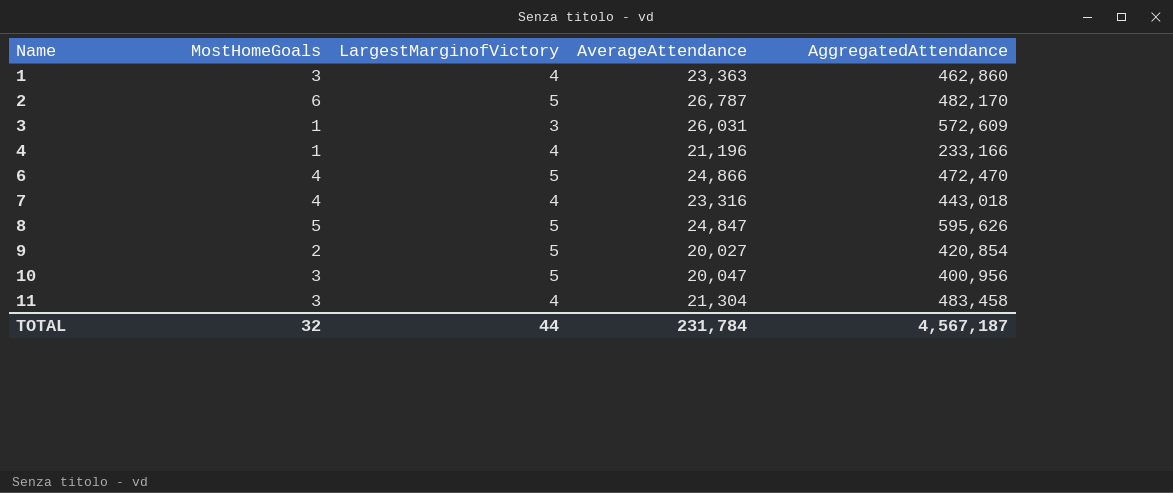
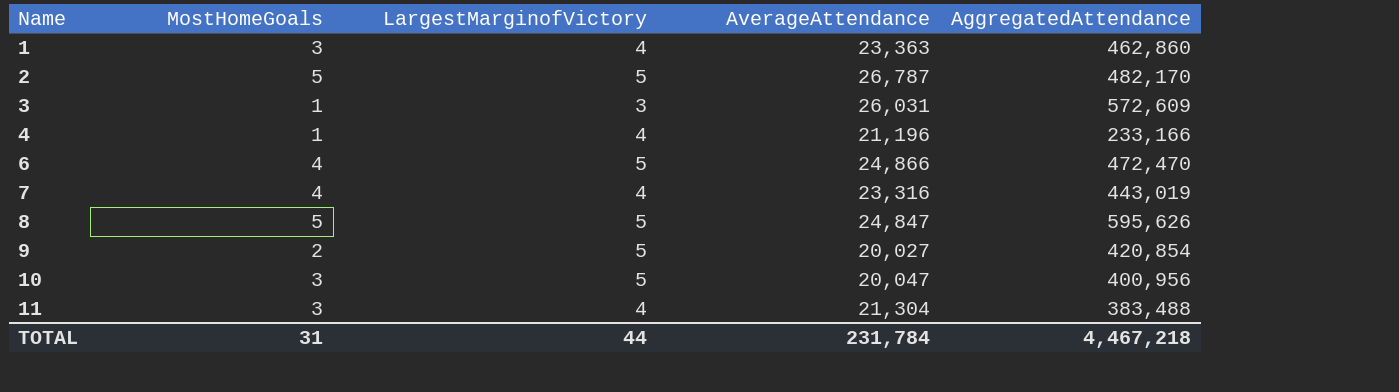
2 | MostHomeGoals: 6 -> 5
7 | AggregatedAttendance: 443,018 -> 443,019
11 | AggregatedAttendance: 483,458 -> 383,488
TOTAL | MostHomeGoals: 32 -> 31
TOTAL | AggregatedAttendance: 4,567,187 -> 4,467,218

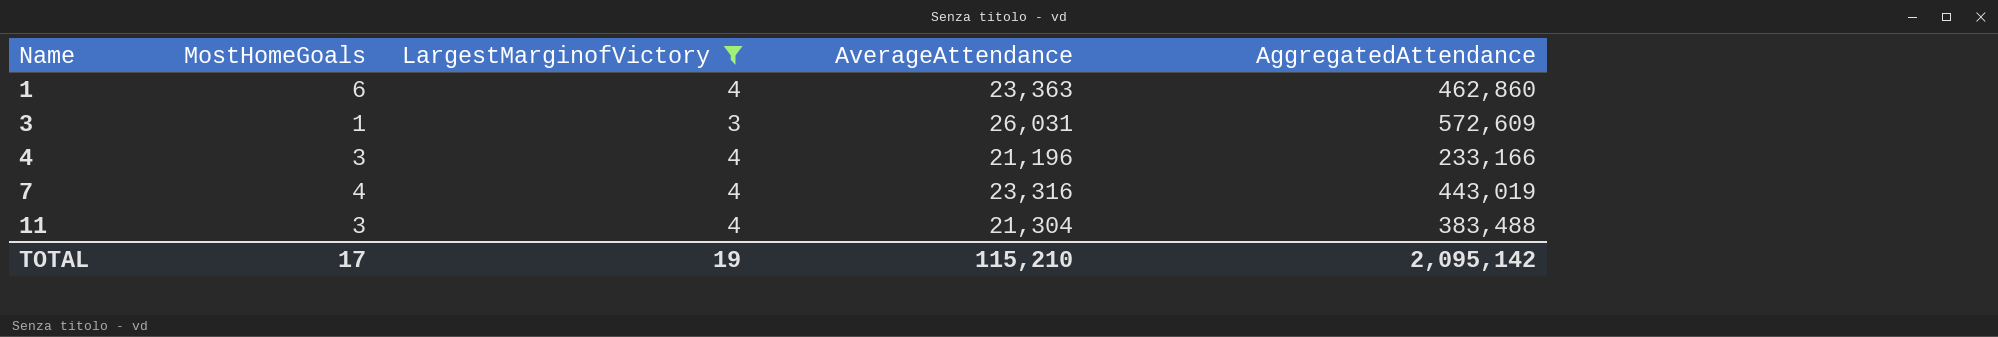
filter: none -> LargestMarginofVictory != 5
1 | MostHomeGoals: 3 -> 6
4 | MostHomeGoals: 1 -> 3
TOTAL | MostHomeGoals: 31 -> 17
TOTAL | LargestMarginofVictory: 44 -> 19
TOTAL | AverageAttendance: 231,784 -> 115,210
TOTAL | AggregatedAttendance: 4,467,218 -> 2,095,142

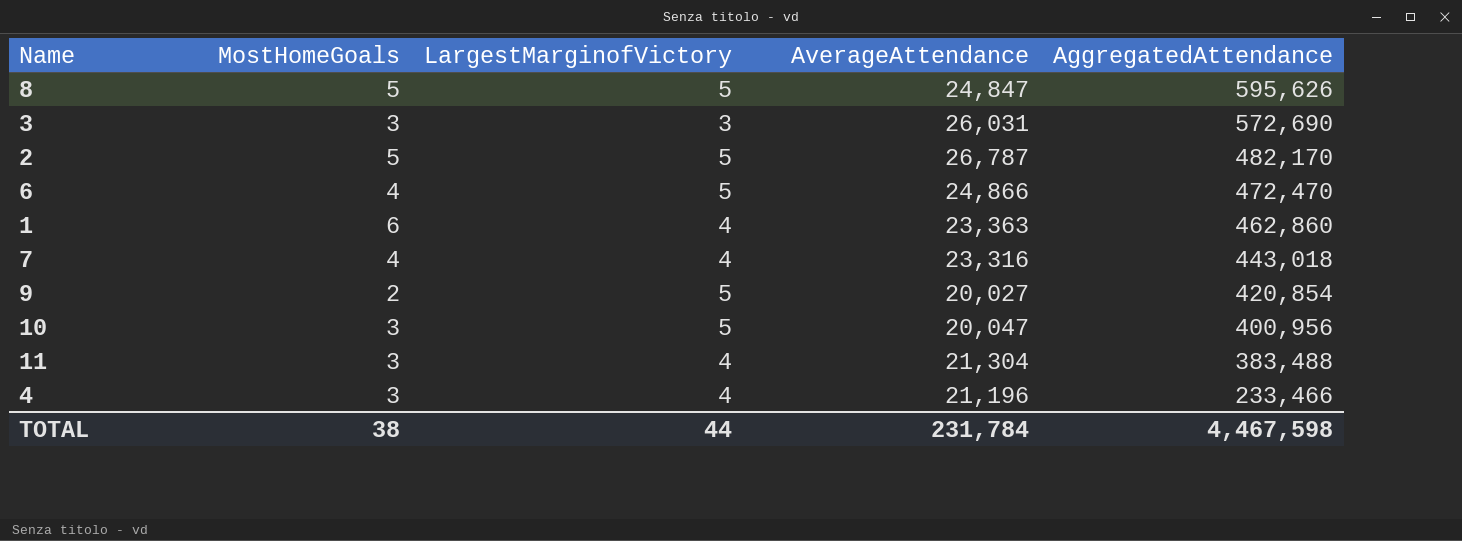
filter: LargestMarginofVictory != 5 -> none
row order: Name ascending -> AggregatedAttendance descending
3 | MostHomeGoals: 1 -> 3
3 | AggregatedAttendance: 572,609 -> 572,690
7 | AggregatedAttendance: 443,019 -> 443,018
4 | AggregatedAttendance: 233,166 -> 233,466
TOTAL | MostHomeGoals: 17 -> 38
TOTAL | LargestMarginofVictory: 19 -> 44
TOTAL | AverageAttendance: 115,210 -> 231,784
TOTAL | AggregatedAttendance: 2,095,142 -> 4,467,598

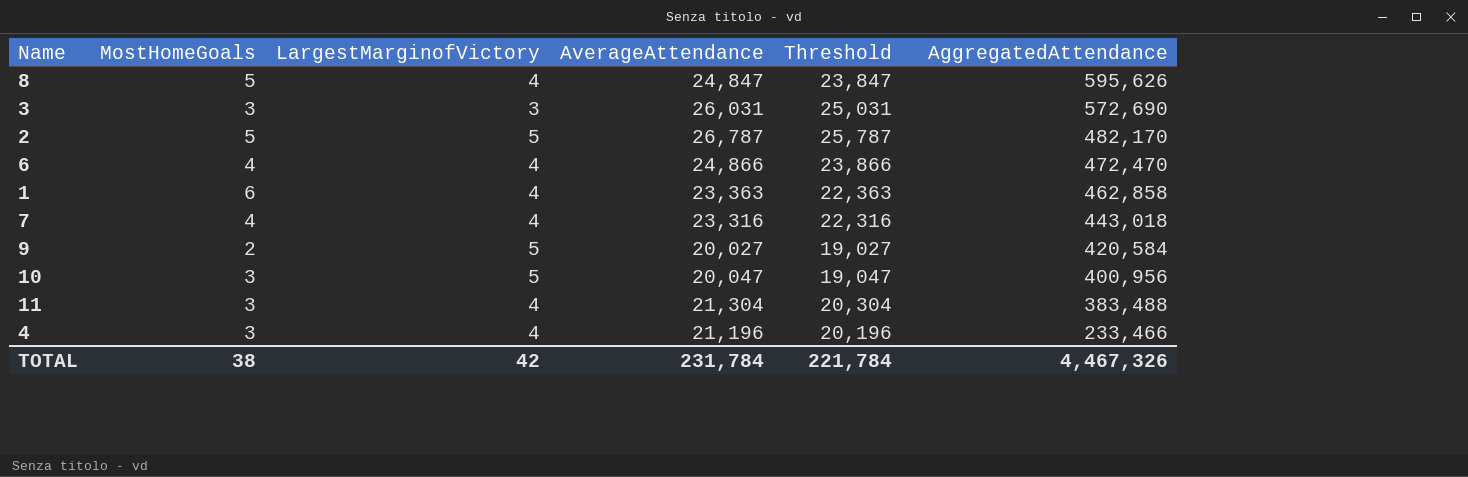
column Threshold | formula: none -> [AverageAttendance] - 1000
8 | LargestMarginofVictory: 5 -> 4
6 | LargestMarginofVictory: 5 -> 4
1 | AggregatedAttendance: 462,860 -> 462,858
9 | AggregatedAttendance: 420,854 -> 420,584
TOTAL | LargestMarginofVictory: 44 -> 42
TOTAL | AggregatedAttendance: 4,467,598 -> 4,467,326

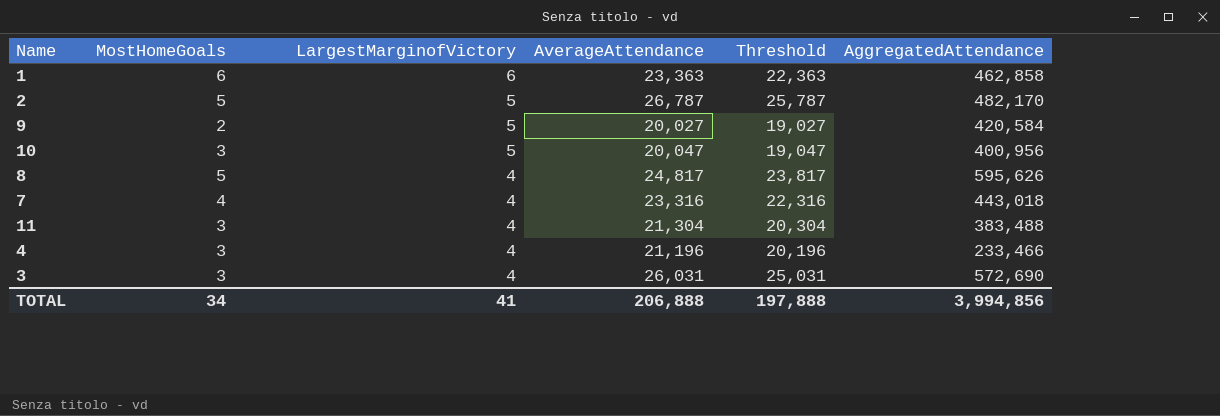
row order: AggregatedAttendance descending -> LargestMarginofVictory descending
row 6: 4 | 4 | 24,866 | 23,866 | 472,470 -> none
1 | LargestMarginofVictory: 4 -> 6
8 | AverageAttendance: 24,847 -> 24,817
8 | Threshold: 23,847 -> 23,817
3 | LargestMarginofVictory: 3 -> 4
TOTAL | MostHomeGoals: 38 -> 34
TOTAL | LargestMarginofVictory: 42 -> 41
TOTAL | AverageAttendance: 231,784 -> 206,888
TOTAL | Threshold: 221,784 -> 197,888
TOTAL | AggregatedAttendance: 4,467,326 -> 3,994,856

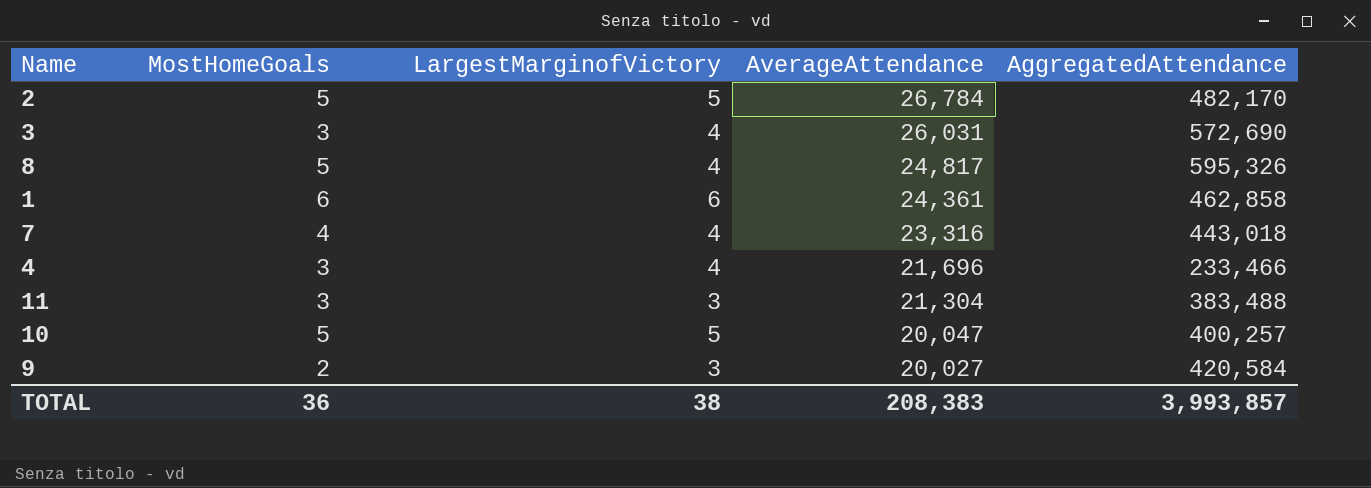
row order: LargestMarginofVictory descending -> AverageAttendance descending
column Threshold | formula: [AverageAttendance] - 1000 -> none
2 | AverageAttendance: 26,787 -> 26,784
8 | AggregatedAttendance: 595,626 -> 595,326
1 | AverageAttendance: 23,363 -> 24,361
4 | AverageAttendance: 21,196 -> 21,696
11 | LargestMarginofVictory: 4 -> 3
10 | MostHomeGoals: 3 -> 5
10 | AggregatedAttendance: 400,956 -> 400,257
9 | LargestMarginofVictory: 5 -> 3
TOTAL | MostHomeGoals: 34 -> 36
TOTAL | LargestMarginofVictory: 41 -> 38
TOTAL | AverageAttendance: 206,888 -> 208,383
TOTAL | AggregatedAttendance: 3,994,856 -> 3,993,857

